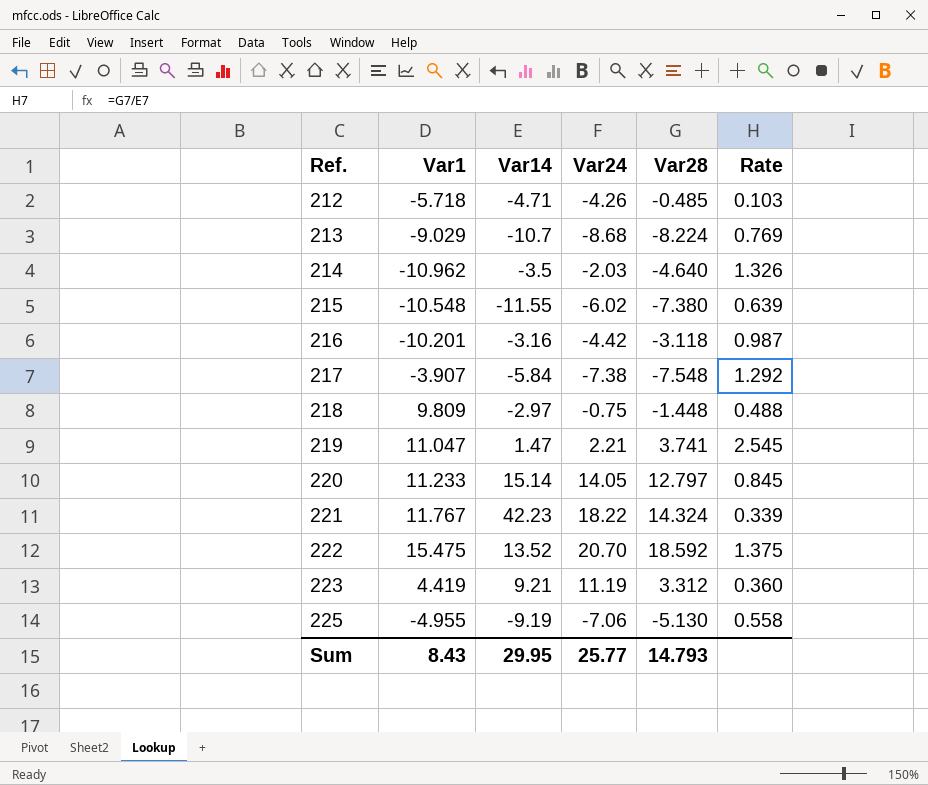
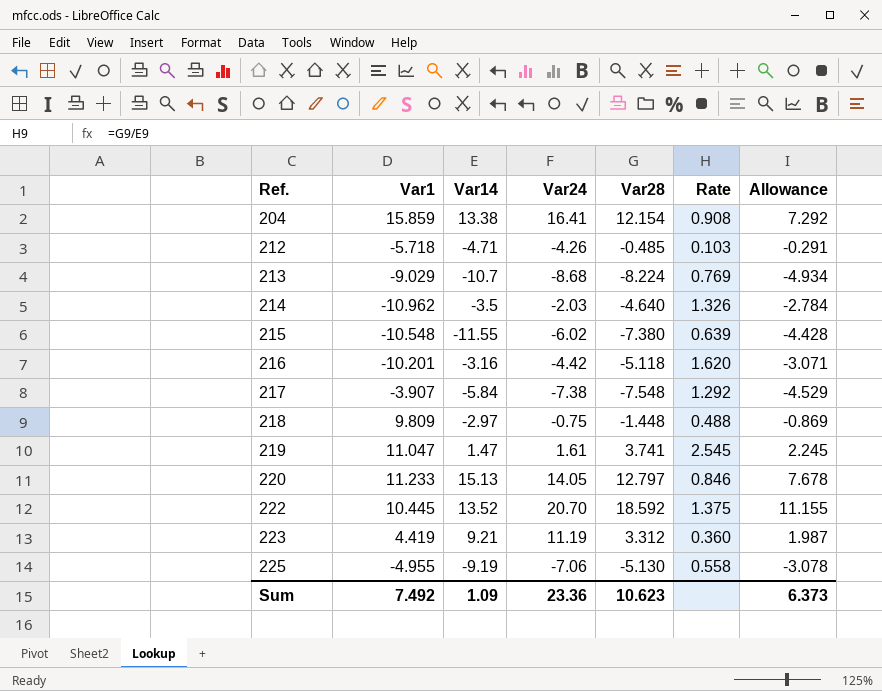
column Allowance | formula: none -> [Var28] * 0.6
row 221: 11.767 | 42.23 | 18.22 | 14.324 | 0.339 -> none
row 204: none -> 15.859 | 13.38 | 16.41 | 12.154 | 0.908 | 7.292
216 | Var28: -3.118 -> -5.118
216 | Rate: 0.987 -> 1.620
219 | Var24: 2.21 -> 1.61
220 | Var14: 15.14 -> 15.13
220 | Rate: 0.845 -> 0.846
222 | Var1: 15.475 -> 10.445
Sum | Var1: 8.43 -> 7.492
Sum | Var14: 29.95 -> 1.09
Sum | Var24: 25.77 -> 23.36
Sum | Var28: 14.793 -> 10.623

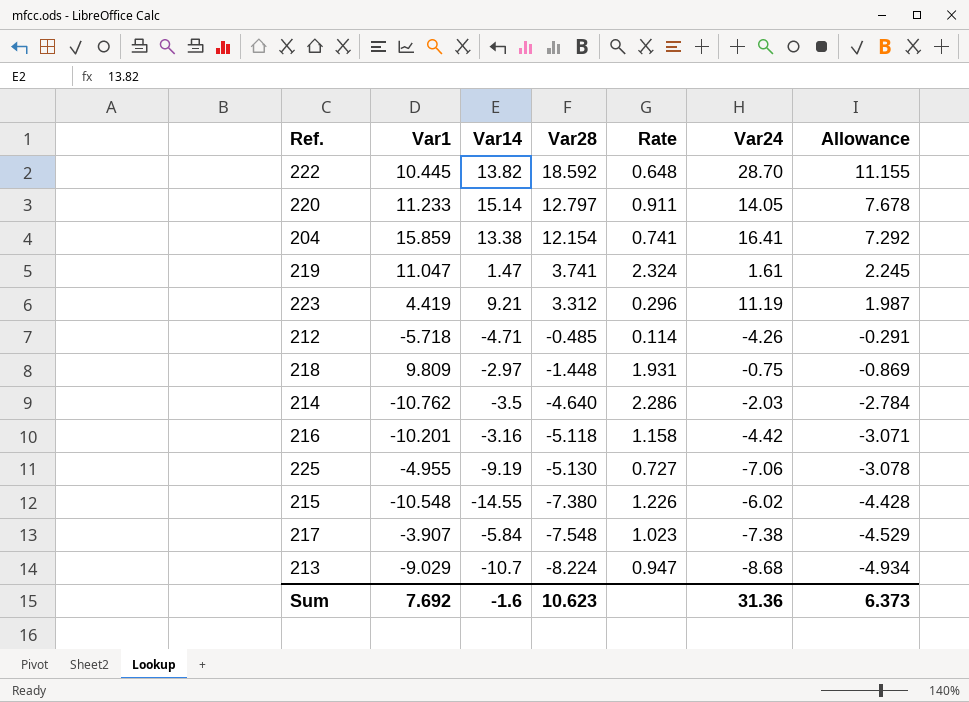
row order: Ref. ascending -> Var28 descending
column Rate | formula: [Var28] / [Var14] -> [Var28] / [Var24]
column Var24 | position: 4 -> 6
222 | Var14: 13.52 -> 13.82
222 | Var24: 20.70 -> 28.70
220 | Var14: 15.13 -> 15.14
214 | Var1: -10.962 -> -10.762
215 | Var14: -11.55 -> -14.55
Sum | Var1: 7.492 -> 7.692
Sum | Var14: 1.09 -> -1.6
Sum | Var24: 23.36 -> 31.36

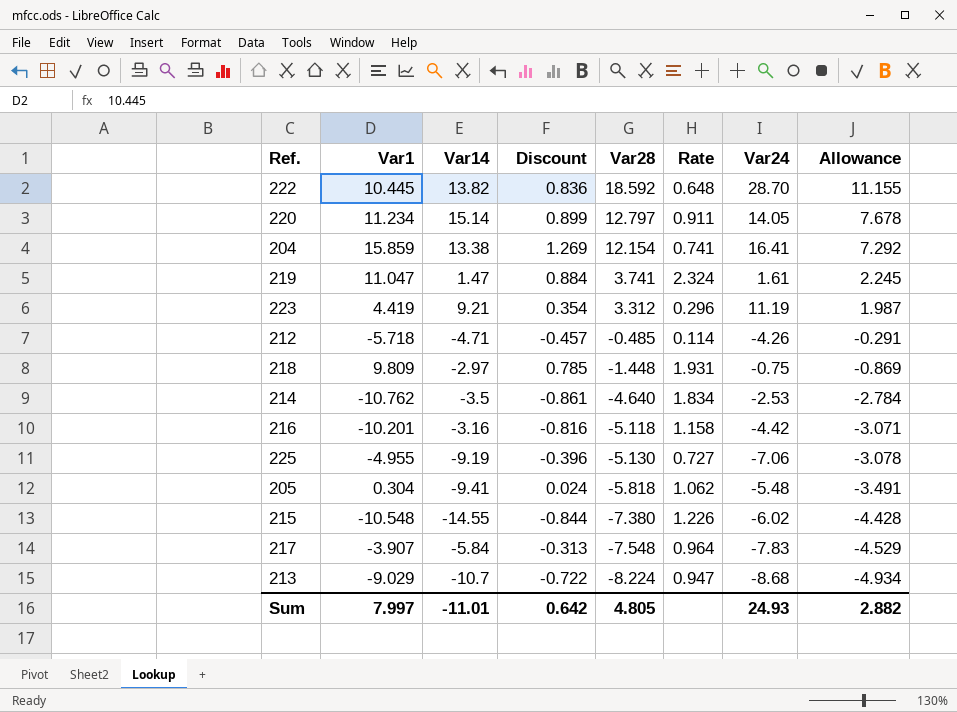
column Discount | formula: none -> [Var1] * 0.08
220 | Var1: 11.233 -> 11.234
214 | Rate: 2.286 -> 1.834
214 | Var24: -2.03 -> -2.53
row 205: none -> 0.304 | -9.41 | 0.024 | -5.818 | 1.062 | -5.48 | -3.491
217 | Rate: 1.023 -> 0.964
217 | Var24: -7.38 -> -7.83
Sum | Var1: 7.692 -> 7.997
Sum | Var14: -1.6 -> -11.01
Sum | Var28: 10.623 -> 4.805
Sum | Var24: 31.36 -> 24.93
Sum | Allowance: 6.373 -> 2.882

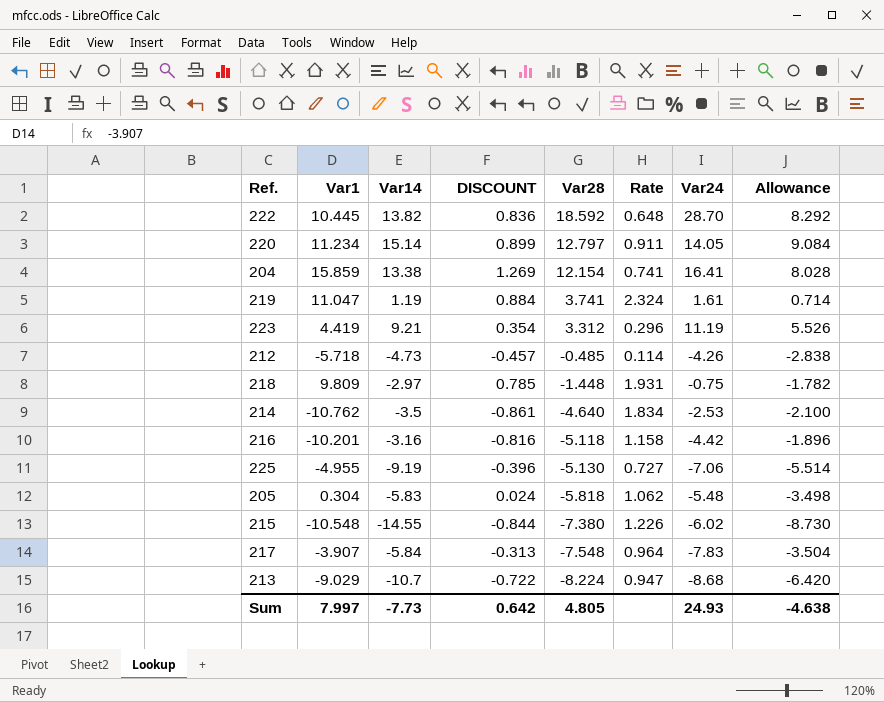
column name: Discount -> DISCOUNT
column Allowance | formula: [Var28] * 0.6 -> [Var14] * 0.6
219 | Var14: 1.47 -> 1.19
212 | Var14: -4.71 -> -4.73
205 | Var14: -9.41 -> -5.83
Sum | Var14: -11.01 -> -7.73
Sum | Allowance: 2.882 -> -4.638

